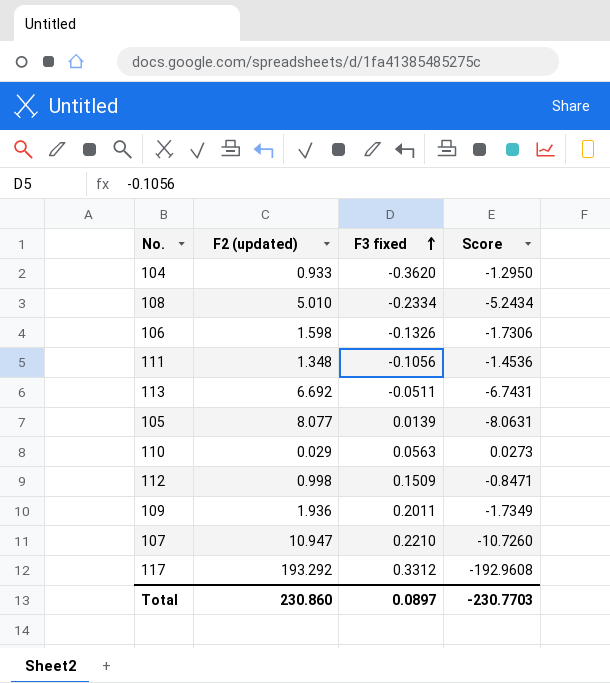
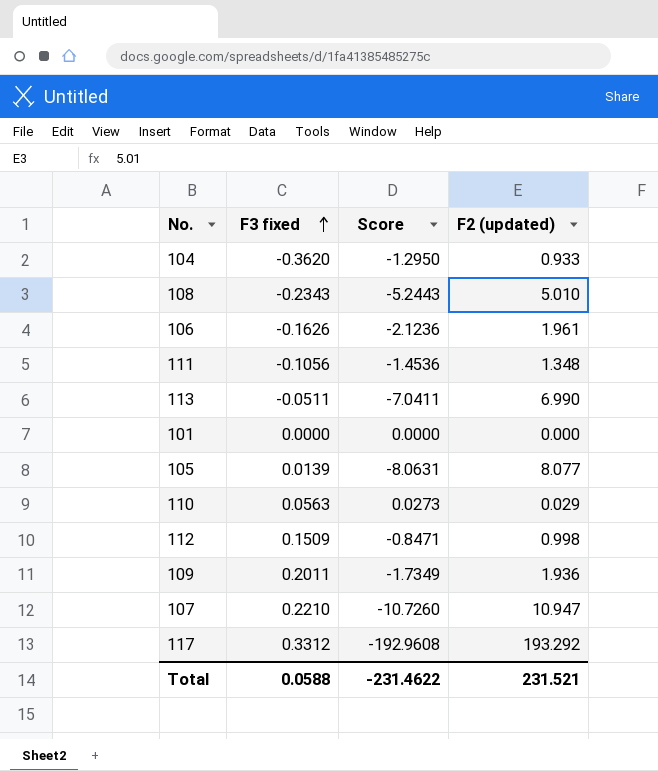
column F2 (updated) | position: 2 -> 4
108 | F3 fixed: -0.2334 -> -0.2343
108 | Score: -5.2434 -> -5.2443
106 | F3 fixed: -0.1326 -> -0.1626
106 | Score: -1.7306 -> -2.1236
106 | F2 (updated): 1.598 -> 1.961
113 | Score: -6.7431 -> -7.0411
113 | F2 (updated): 6.692 -> 6.990
row 101: none -> 0.0000 | 0.0000 | 0.000
Total | F3 fixed: 0.0897 -> 0.0588
Total | Score: -230.7703 -> -231.4622
Total | F2 (updated): 230.860 -> 231.521

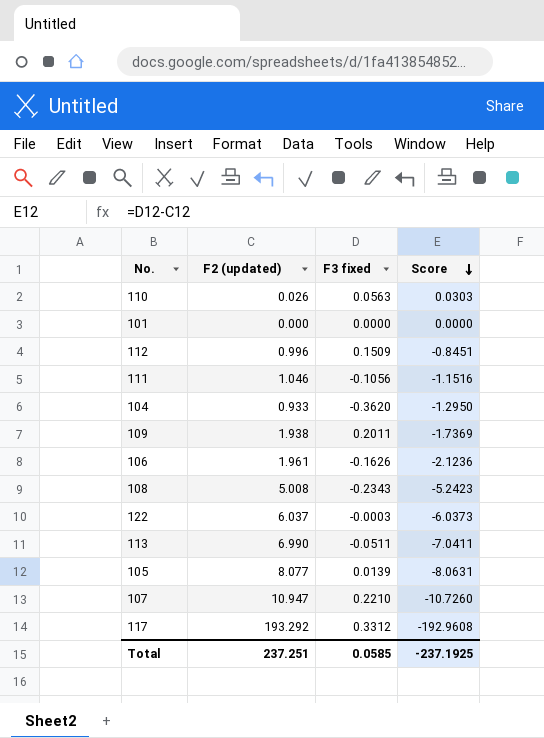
row order: F3 fixed ascending -> Score descending
column F2 (updated) | position: 4 -> 2
110 | F2 (updated): 0.029 -> 0.026
110 | Score: 0.0273 -> 0.0303
112 | F2 (updated): 0.998 -> 0.996
112 | Score: -0.8471 -> -0.8451
111 | F2 (updated): 1.348 -> 1.046
111 | Score: -1.4536 -> -1.1516
109 | F2 (updated): 1.936 -> 1.938
109 | Score: -1.7349 -> -1.7369
108 | F2 (updated): 5.010 -> 5.008
108 | Score: -5.2443 -> -5.2423
row 122: none -> 6.037 | -0.0003 | -6.0373
Total | F2 (updated): 231.521 -> 237.251
Total | F3 fixed: 0.0588 -> 0.0585
Total | Score: -231.4622 -> -237.1925

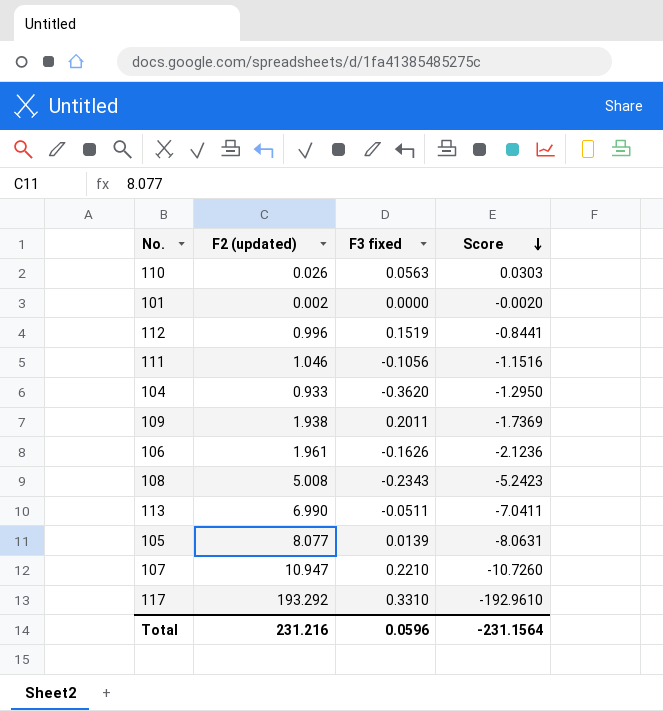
row 122: 6.037 | -0.0003 | -6.0373 -> none
101 | F2 (updated): 0.000 -> 0.002
101 | Score: 0.0000 -> -0.0020
112 | F3 fixed: 0.1509 -> 0.1519
112 | Score: -0.8451 -> -0.8441
117 | F3 fixed: 0.3312 -> 0.3310
117 | Score: -192.9608 -> -192.9610
Total | F2 (updated): 237.251 -> 231.216
Total | F3 fixed: 0.0585 -> 0.0596
Total | Score: -237.1925 -> -231.1564

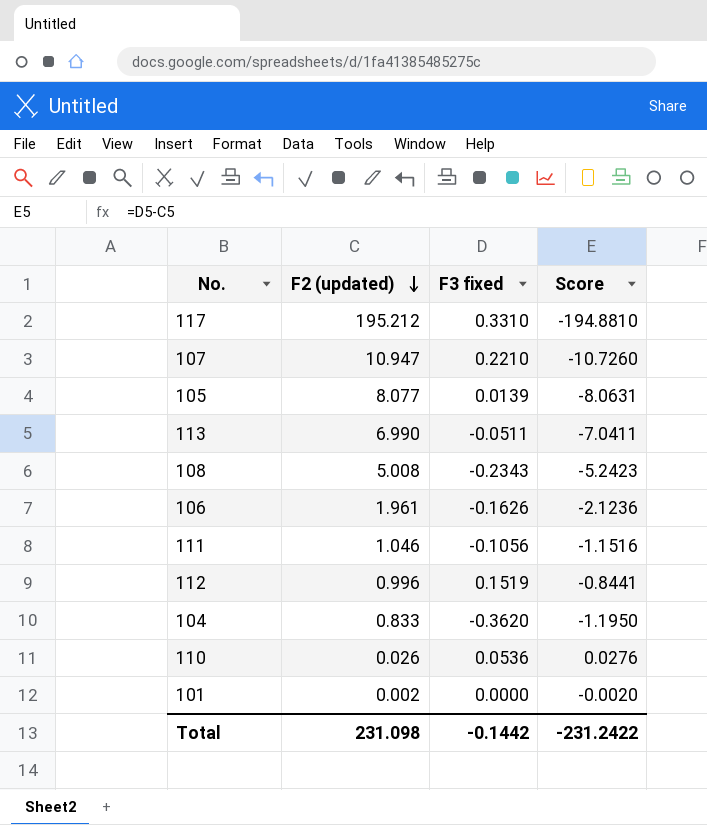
row order: Score descending -> F2 (updated) descending
row 109: 1.938 | 0.2011 | -1.7369 -> none
117 | F2 (updated): 193.292 -> 195.212
117 | Score: -192.9610 -> -194.8810
104 | F2 (updated): 0.933 -> 0.833
104 | Score: -1.2950 -> -1.1950
110 | F3 fixed: 0.0563 -> 0.0536
110 | Score: 0.0303 -> 0.0276
Total | F2 (updated): 231.216 -> 231.098
Total | F3 fixed: 0.0596 -> -0.1442
Total | Score: -231.1564 -> -231.2422

